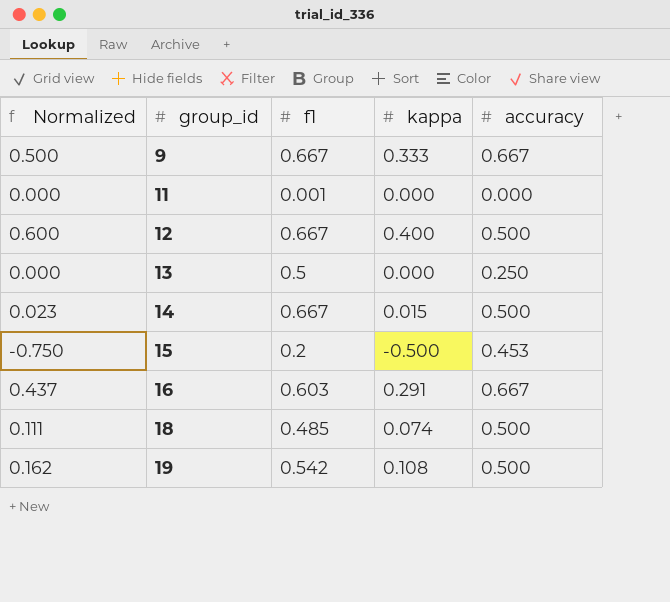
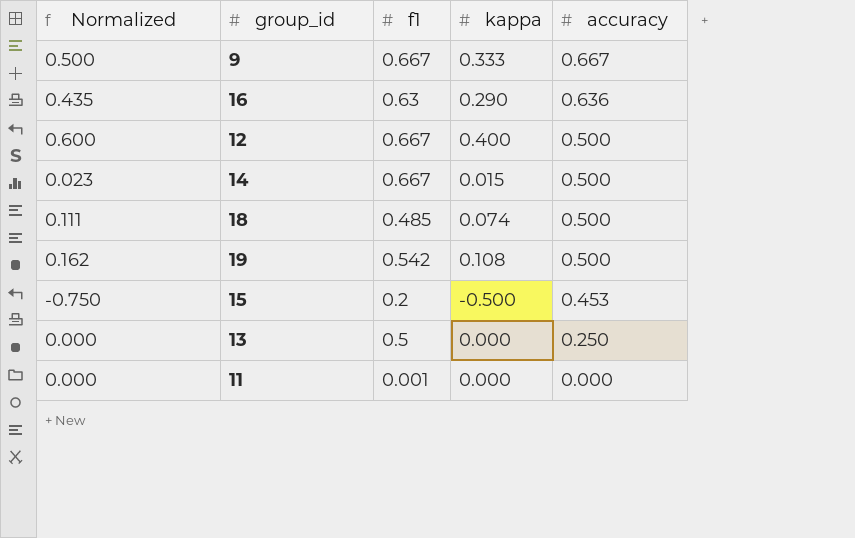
row order: group_id ascending -> accuracy descending
16 | Normalized: 0.437 -> 0.435
16 | f1: 0.603 -> 0.63
16 | kappa: 0.291 -> 0.290
16 | accuracy: 0.667 -> 0.636

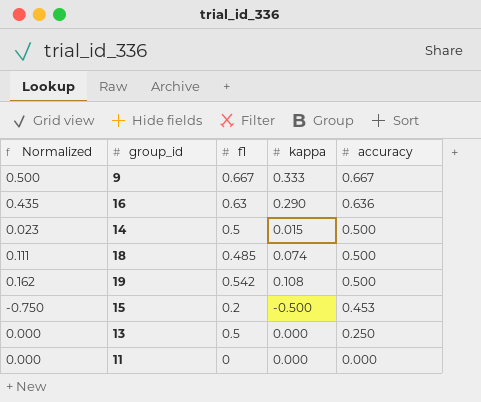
row 12: 0.600 | 0.667 | 0.400 | 0.500 -> none
14 | f1: 0.667 -> 0.5
11 | f1: 0.001 -> 0

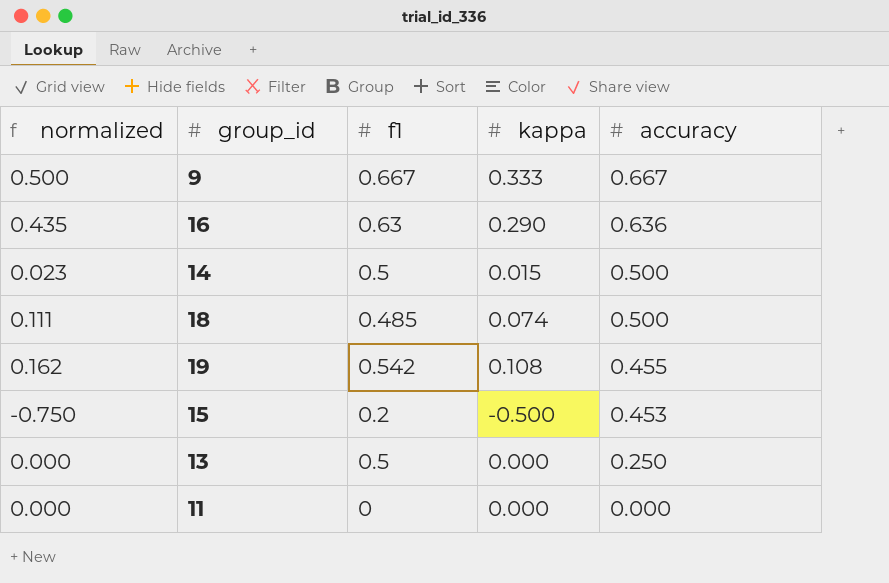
column name: Normalized -> normalized
19 | accuracy: 0.500 -> 0.455

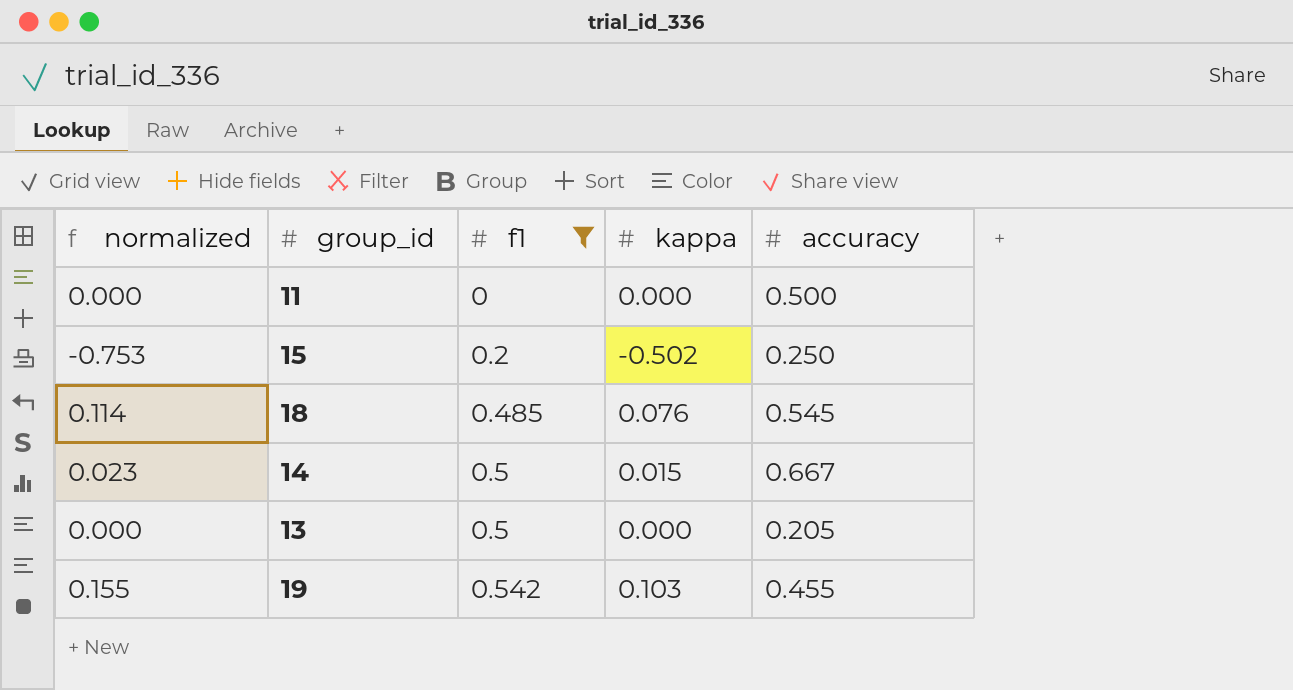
filter: none -> f1 <= 0.542
row order: accuracy descending -> f1 ascending
11 | accuracy: 0.000 -> 0.500
15 | normalized: -0.750 -> -0.753
15 | kappa: -0.500 -> -0.502
15 | accuracy: 0.453 -> 0.250
18 | normalized: 0.111 -> 0.114
18 | kappa: 0.074 -> 0.076
18 | accuracy: 0.500 -> 0.545
14 | accuracy: 0.500 -> 0.667
13 | accuracy: 0.250 -> 0.205
19 | normalized: 0.162 -> 0.155
19 | kappa: 0.108 -> 0.103

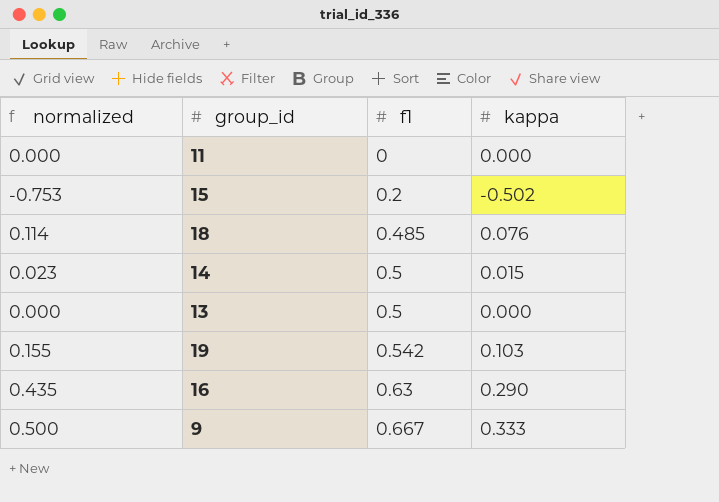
filter: f1 <= 0.542 -> none
column accuracy | position: 5 -> none

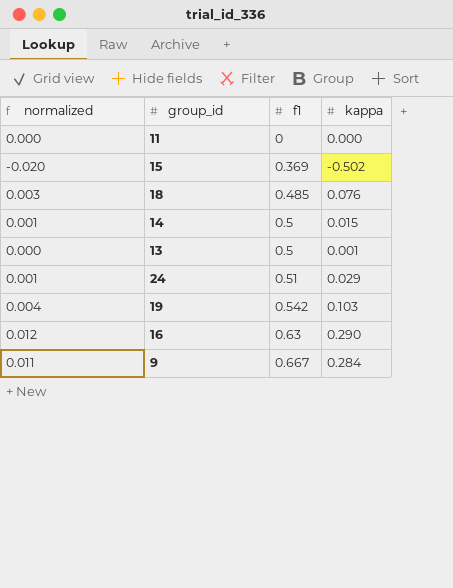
column normalized | formula: [kappa] * 1.5 -> [kappa] * 0.04
15 | f1: 0.2 -> 0.369
13 | kappa: 0.000 -> 0.001
row 24: none -> 0.001 | 0.51 | 0.029
9 | kappa: 0.333 -> 0.284

